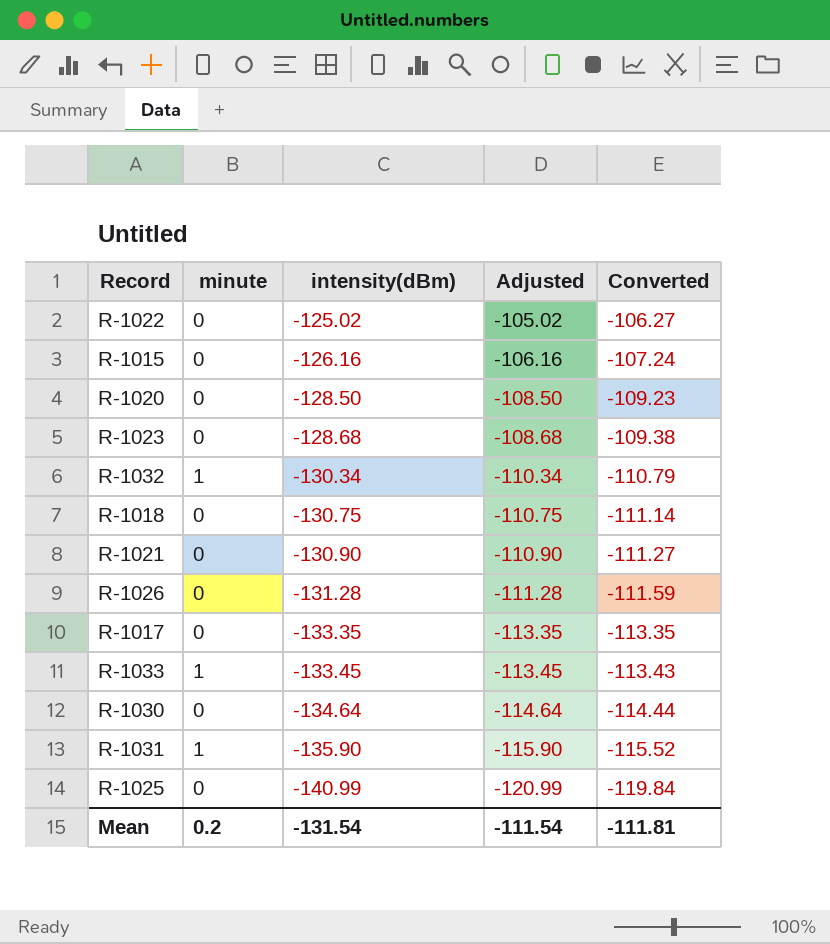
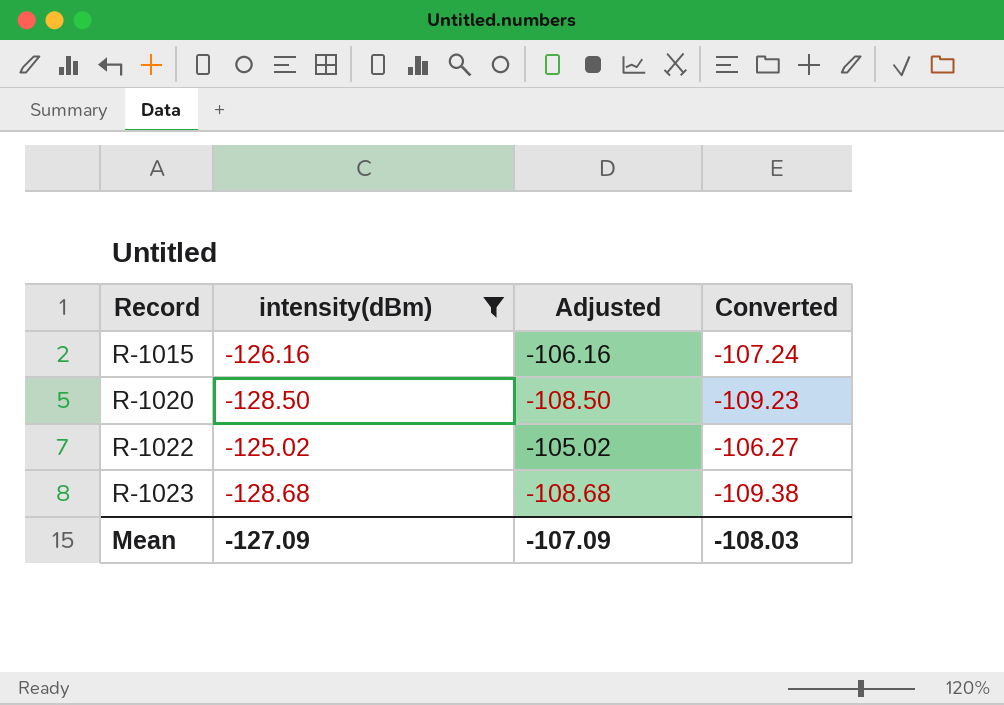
filter: none -> intensity(dBm) >= -128.68
row order: intensity(dBm) descending -> Record ascending
column minute | position: 2 -> none
Mean | intensity(dBm): -131.54 -> -127.09
Mean | Adjusted: -111.54 -> -107.09
Mean | Converted: -111.81 -> -108.03

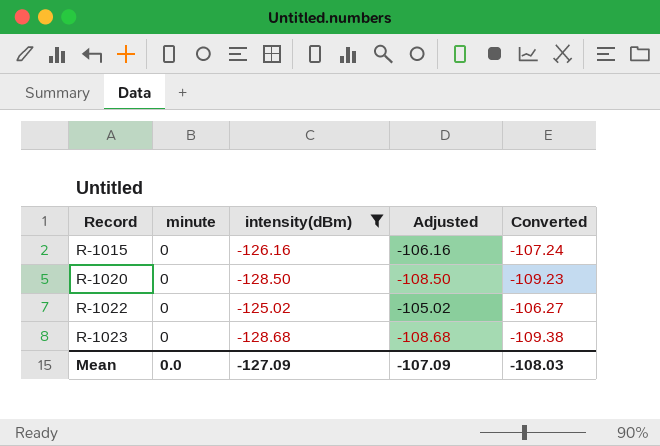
column minute | position: none -> 2

